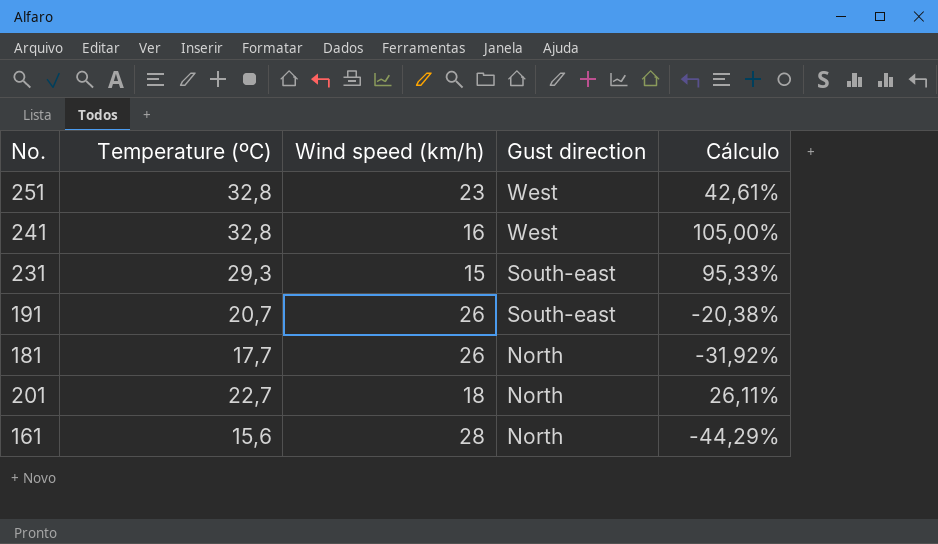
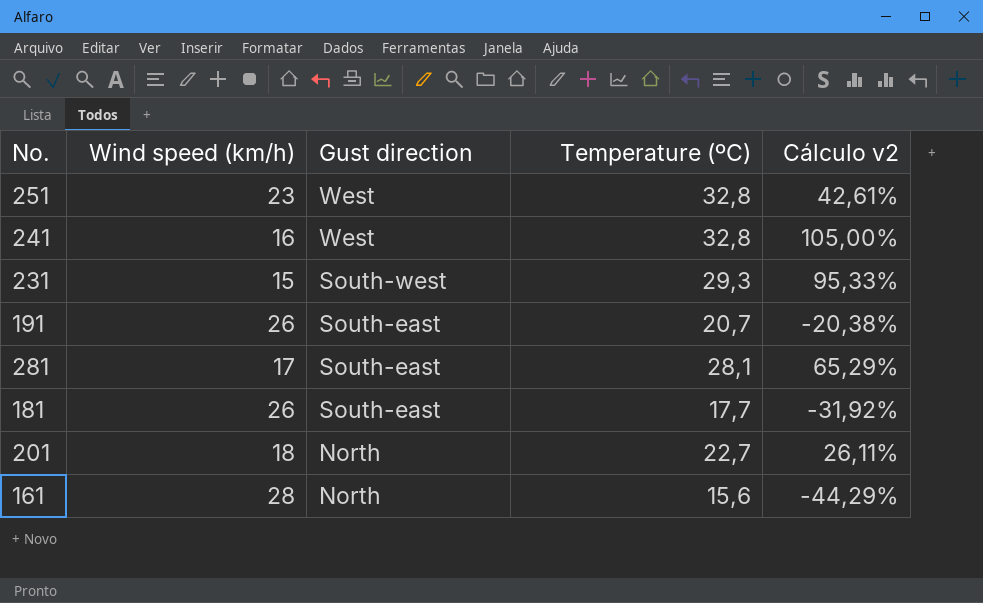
column Temperature (ºC) | position: 2 -> 4
column name: Cálculo -> Cálculo v2
231 | Gust direction: South-east -> South-west
row 281: none -> 17 | South-east | 28,1 | 65,29%
181 | Gust direction: North -> South-east

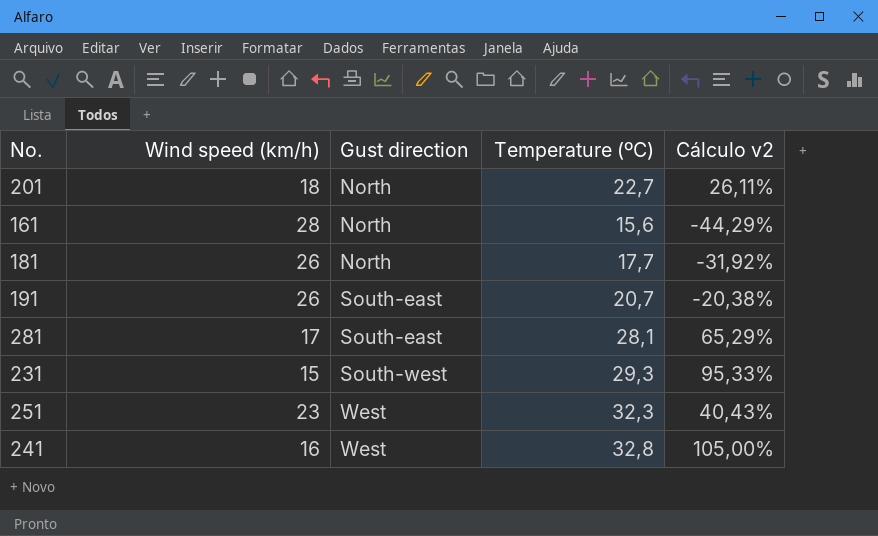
row order: Gust direction descending -> Gust direction ascending
181 | Gust direction: South-east -> North
251 | Temperature (ºC): 32,8 -> 32,3
251 | Cálculo v2: 42,61% -> 40,43%

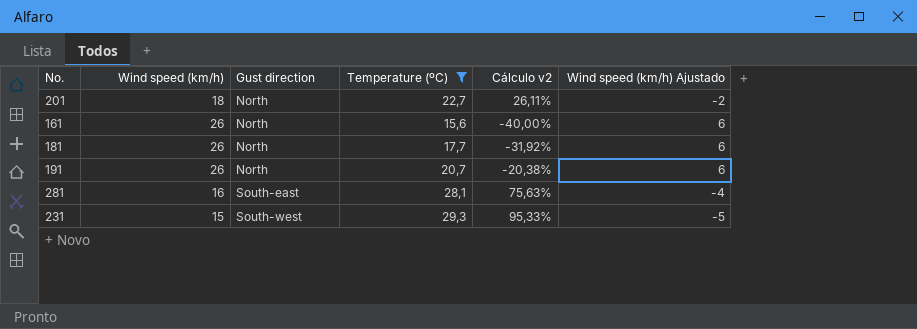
filter: none -> Temperature (ºC) <= 29,3
column Wind speed (km/h) Ajustado | formula: none -> [Wind speed (km/h)] - 20
161 | Wind speed (km/h): 28 -> 26
161 | Cálculo v2: -44,29% -> -40,00%
191 | Gust direction: South-east -> North
281 | Wind speed (km/h): 17 -> 16
281 | Cálculo v2: 65,29% -> 75,63%

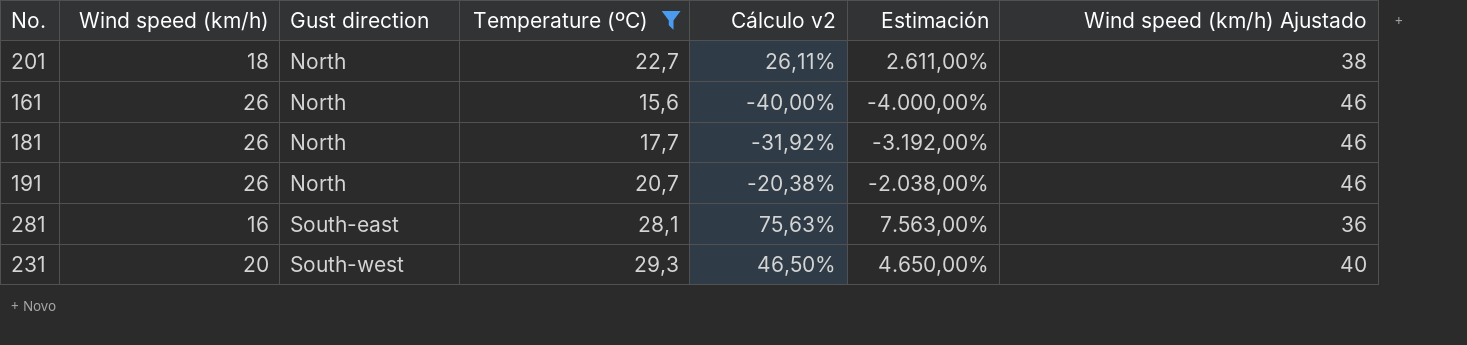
column Estimación | formula: none -> [Cálculo v2] * 100
column Wind speed (km/h) Ajustado | formula: [Wind speed (km/h)] - 20 -> [Wind speed (km/h)] + 20
231 | Wind speed (km/h): 15 -> 20
231 | Cálculo v2: 95,33% -> 46,50%

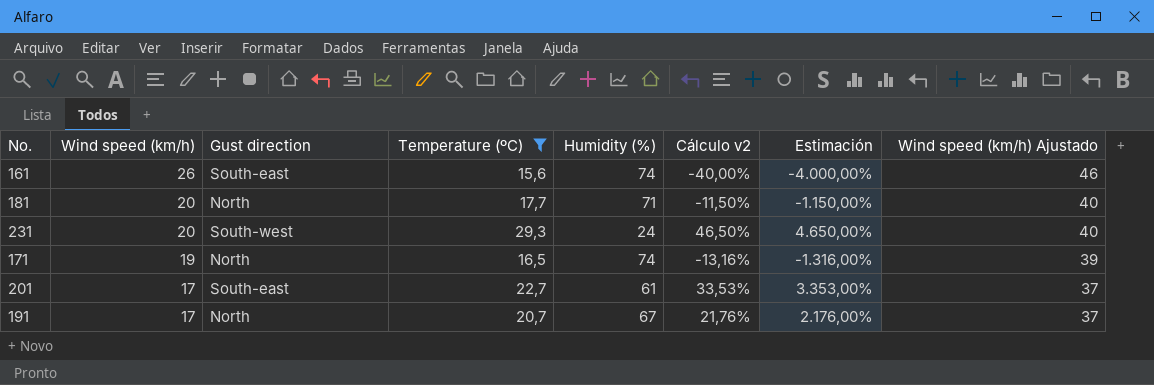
row order: Gust direction ascending -> Wind speed (km/h) descending
column Humidity (%) | position: none -> 5
row 281: 16 | South-east | 28,1 | 75,63% | 7.563,00% | 36 -> none
161 | Gust direction: North -> South-east
181 | Wind speed (km/h): 26 -> 20
181 | Cálculo v2: -31,92% -> -11,50%
181 | Estimación: -3.192,00% -> -1.150,00%
181 | Wind speed (km/h) Ajustado: 46 -> 40
row 171: none -> 19 | North | 16,5 | 74 | -13,16% | -1.316,00% | 39
201 | Wind speed (km/h): 18 -> 17
201 | Gust direction: North -> South-east
201 | Cálculo v2: 26,11% -> 33,53%
201 | Estimación: 2.611,00% -> 3.353,00%
201 | Wind speed (km/h) Ajustado: 38 -> 37
191 | Wind speed (km/h): 26 -> 17
191 | Cálculo v2: -20,38% -> 21,76%
191 | Estimación: -2.038,00% -> 2.176,00%
191 | Wind speed (km/h) Ajustado: 46 -> 37

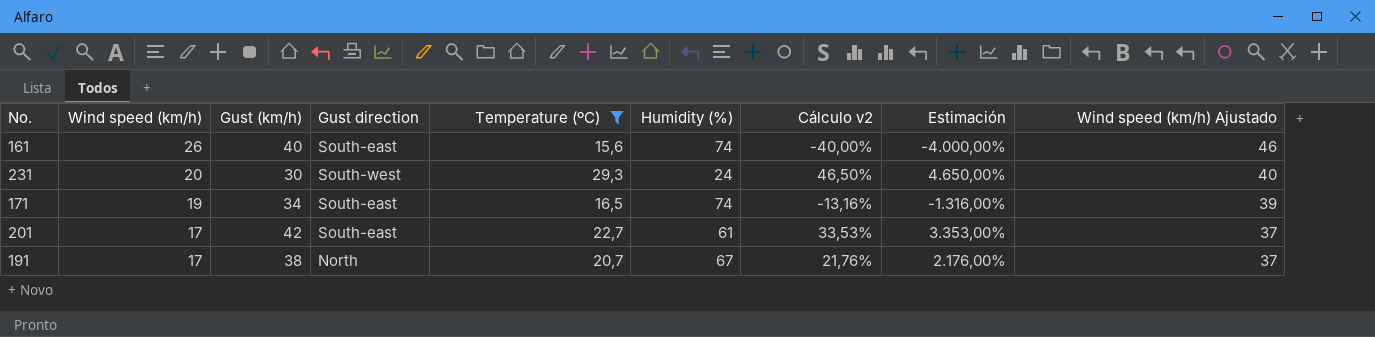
column Gust (km/h) | position: none -> 3
row 181: 20 | North | 17,7 | 71 | -11,50% | -1.150,00% | 40 -> none
171 | Gust direction: North -> South-east

